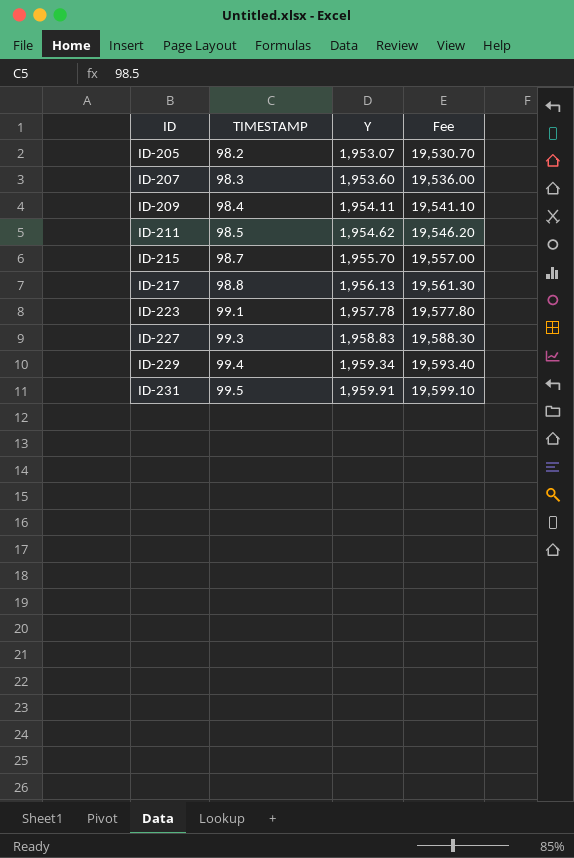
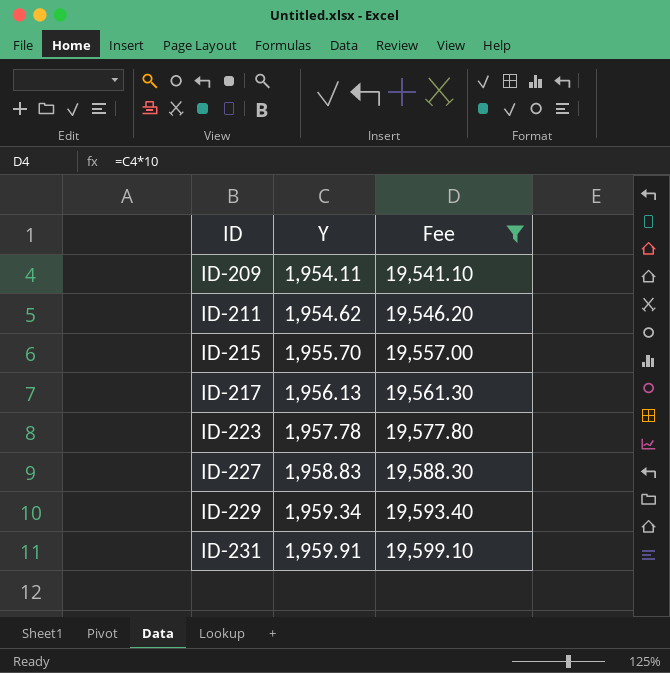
filter: none -> Fee >= 19,541.10
column TIMESTAMP | position: 2 -> none

